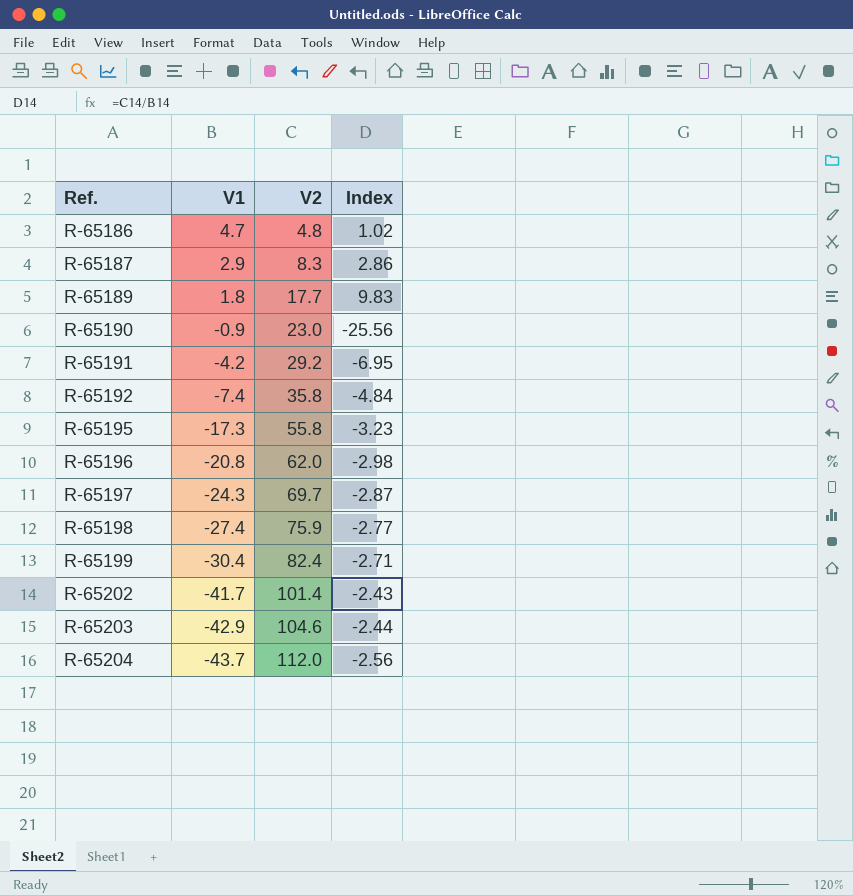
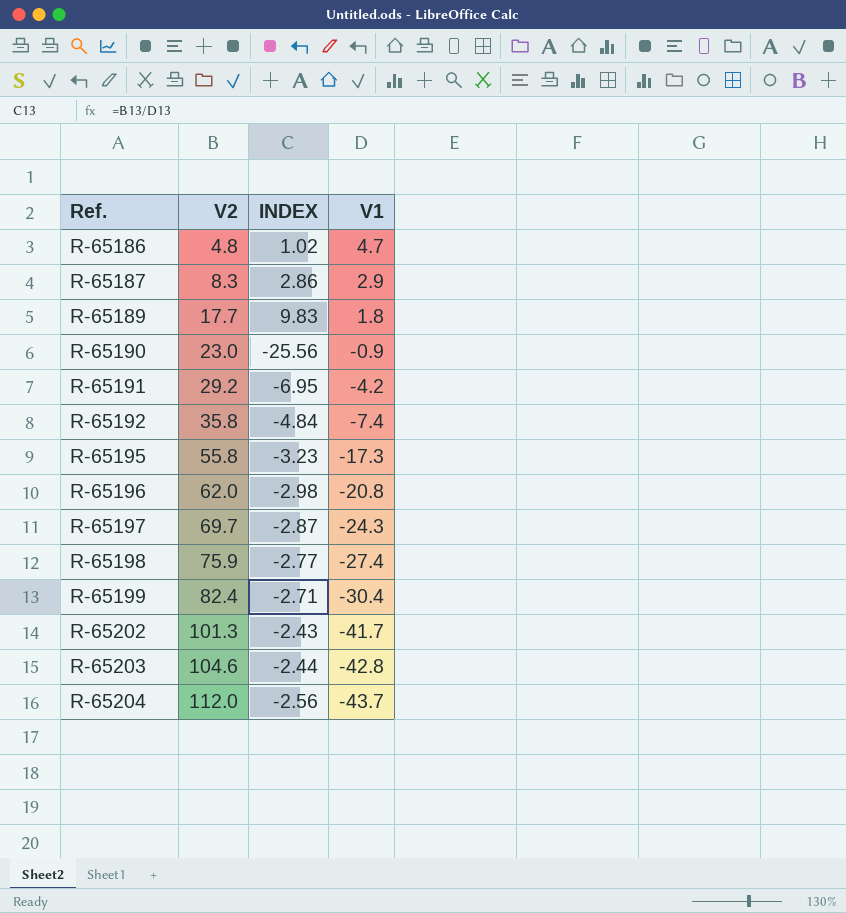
column name: Index -> INDEX
column V1 | position: 2 -> 4
R-65202 | V2: 101.4 -> 101.3
R-65203 | V1: -42.9 -> -42.8

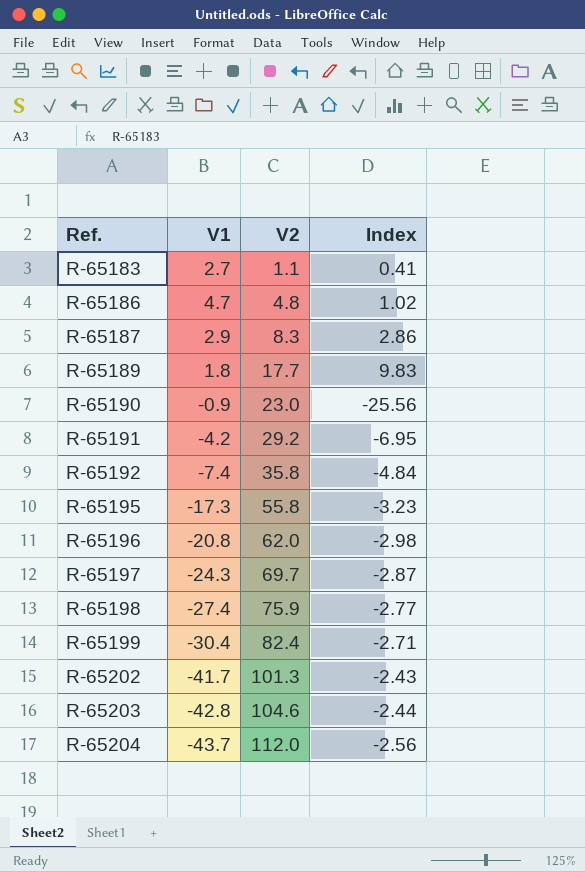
column V1 | position: 4 -> 2
column name: INDEX -> Index
row R-65183: none -> 2.7 | 1.1 | 0.41

